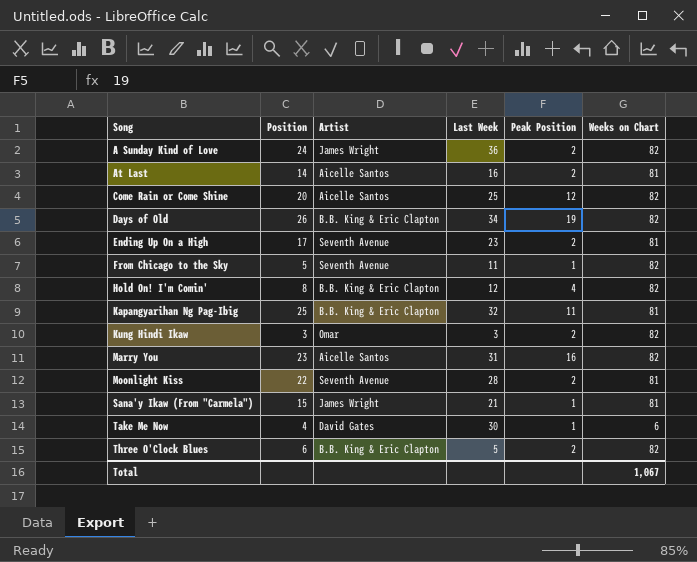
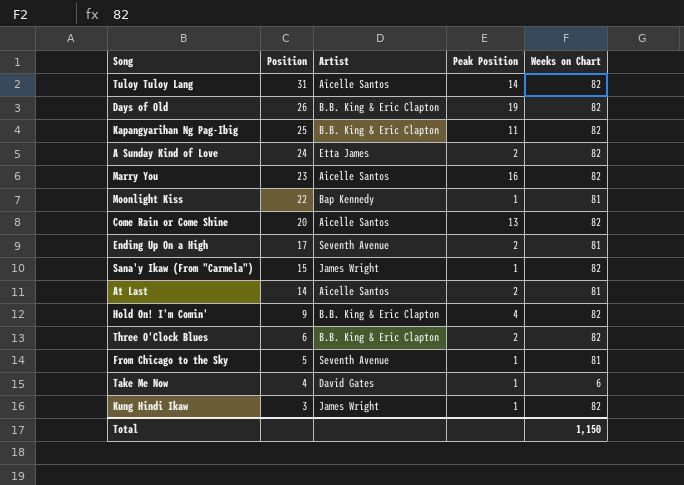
row order: Song ascending -> Position descending
column Last Week | position: 4 -> none
row Tuloy Tuloy Lang: none -> 31 | Aicelle Santos | 14 | 82
Kapangyarihan Ng Pag-Ibig | Weeks on Chart: 81 -> 82
A Sunday Kind of Love | Artist: James Wright -> Etta James
Moonlight Kiss | Artist: Seventh Avenue -> Bap Kennedy
Moonlight Kiss | Peak Position: 2 -> 1
Come Rain or Come Shine | Peak Position: 12 -> 13
Sana'y Ikaw (From "Carmela") | Weeks on Chart: 81 -> 82
Hold On! I'm Comin' | Position: 8 -> 9
From Chicago to the Sky | Weeks on Chart: 82 -> 81
Kung Hindi Ikaw | Artist: Omar -> James Wright
Kung Hindi Ikaw | Peak Position: 2 -> 1
Total | Weeks on Chart: 1,067 -> 1,150

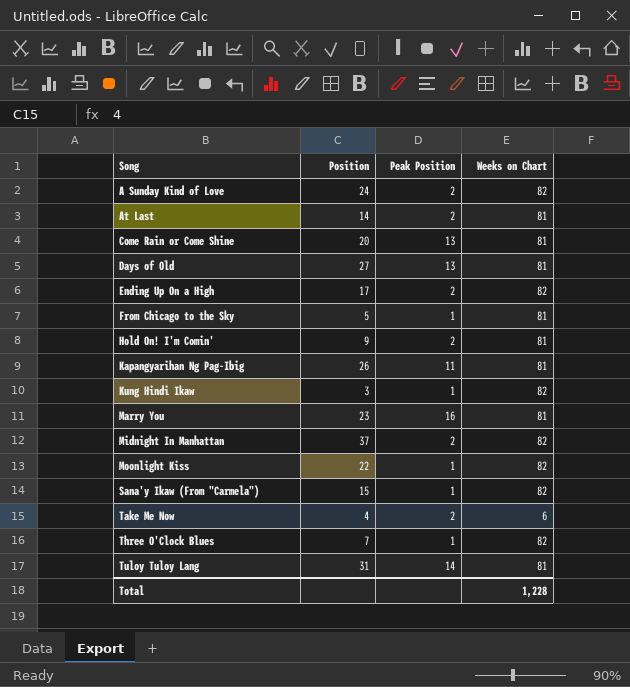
row order: Position descending -> Song ascending
column Artist | position: 3 -> none
Come Rain or Come Shine | Weeks on Chart: 82 -> 81
Days of Old | Position: 26 -> 27
Days of Old | Peak Position: 19 -> 13
Days of Old | Weeks on Chart: 82 -> 81
Ending Up On a High | Weeks on Chart: 81 -> 82
Hold On! I'm Comin' | Peak Position: 4 -> 2
Hold On! I'm Comin' | Weeks on Chart: 82 -> 81
Kapangyarihan Ng Pag-Ibig | Position: 25 -> 26
Kapangyarihan Ng Pag-Ibig | Weeks on Chart: 82 -> 81
Marry You | Weeks on Chart: 82 -> 81
row Midnight In Manhattan: none -> 37 | 2 | 82
Moonlight Kiss | Weeks on Chart: 81 -> 82
Take Me Now | Peak Position: 1 -> 2
Three O'Clock Blues | Position: 6 -> 7
Three O'Clock Blues | Peak Position: 2 -> 1
Tuloy Tuloy Lang | Weeks on Chart: 82 -> 81
Total | Weeks on Chart: 1,150 -> 1,228

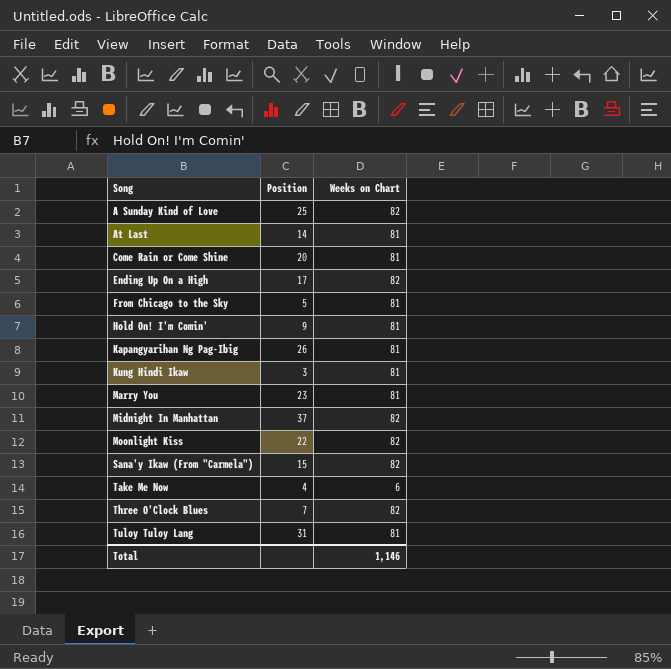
column Peak Position | position: 3 -> none
row Days of Old: 27 | 13 | 81 -> none
A Sunday Kind of Love | Position: 24 -> 25
Kung Hindi Ikaw | Weeks on Chart: 82 -> 81
Total | Weeks on Chart: 1,228 -> 1,146

